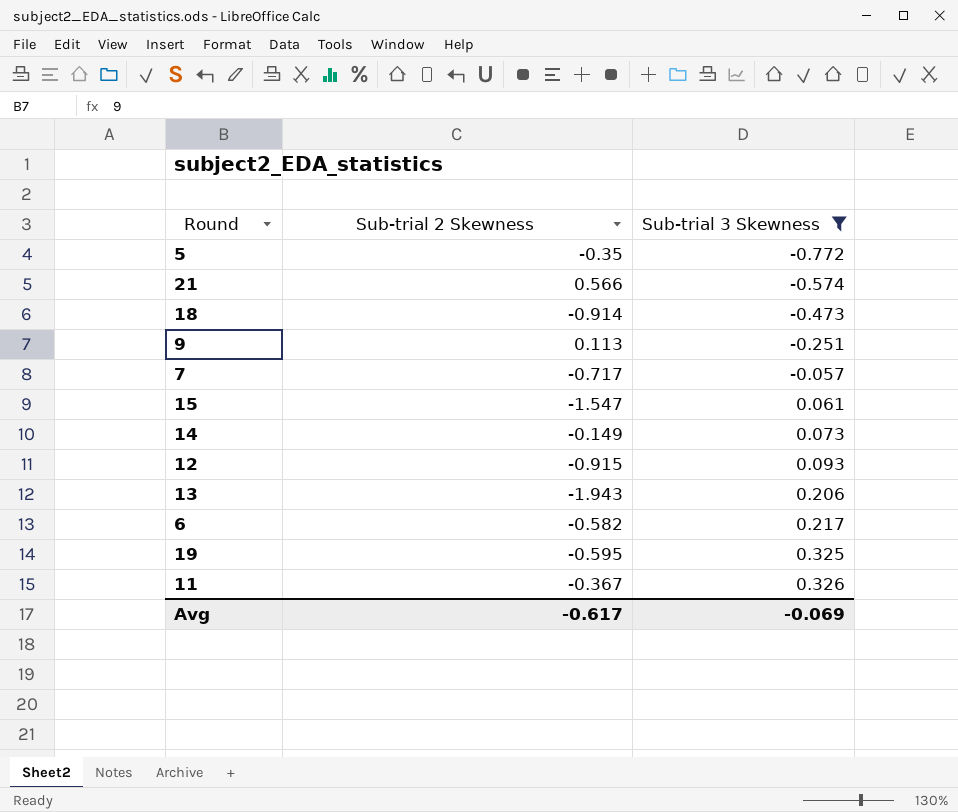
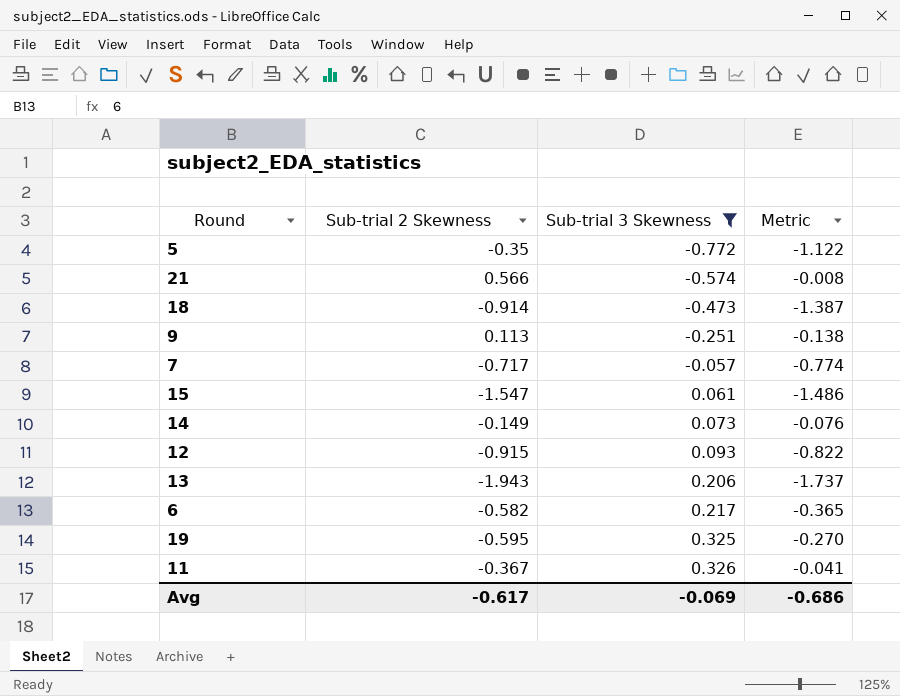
column Metric | formula: none -> [Sub-trial 2 Skewness] + [Sub-trial 3 Skewness]

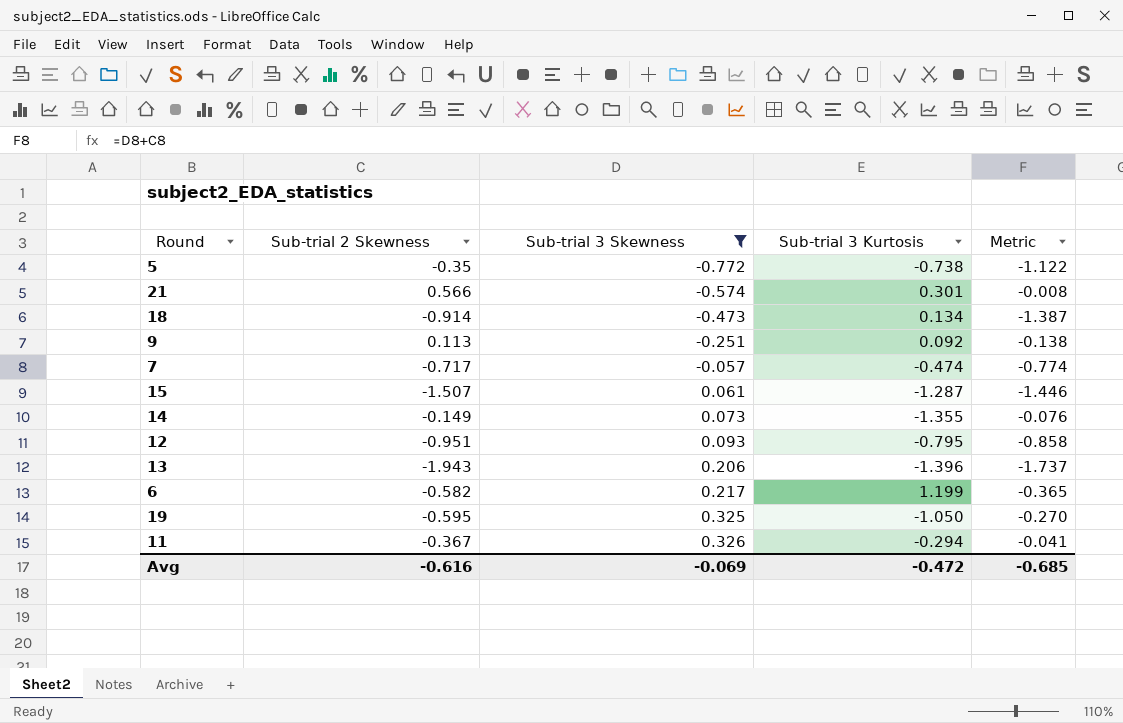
column Sub-trial 3 Kurtosis | position: none -> 4
15 | Sub-trial 2 Skewness: -1.547 -> -1.507
15 | Metric: -1.486 -> -1.446
12 | Sub-trial 2 Skewness: -0.915 -> -0.951
12 | Metric: -0.822 -> -0.858
Avg | Sub-trial 2 Skewness: -0.617 -> -0.616
Avg | Metric: -0.686 -> -0.685

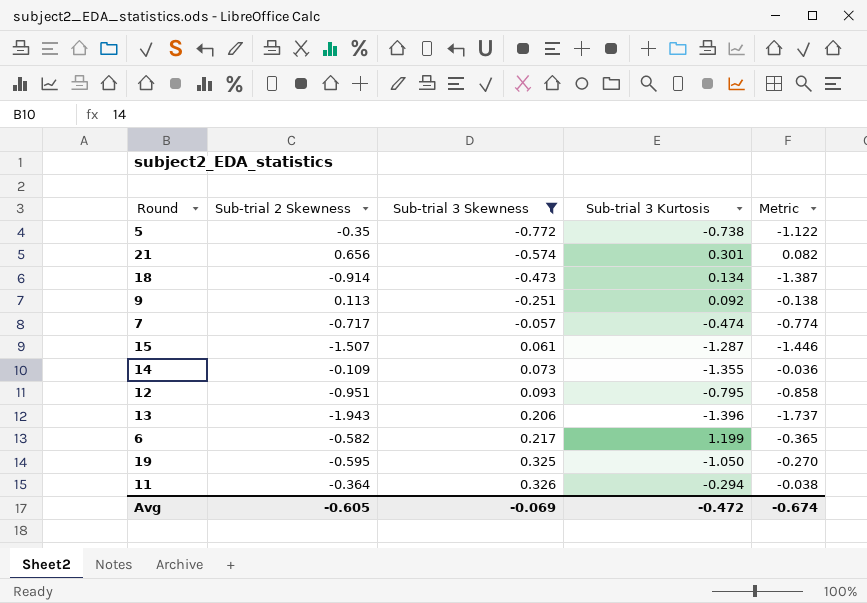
21 | Sub-trial 2 Skewness: 0.566 -> 0.656
21 | Metric: -0.008 -> 0.082
14 | Sub-trial 2 Skewness: -0.149 -> -0.109
14 | Metric: -0.076 -> -0.036
11 | Sub-trial 2 Skewness: -0.367 -> -0.364
11 | Metric: -0.041 -> -0.038
Avg | Sub-trial 2 Skewness: -0.616 -> -0.605
Avg | Metric: -0.685 -> -0.674

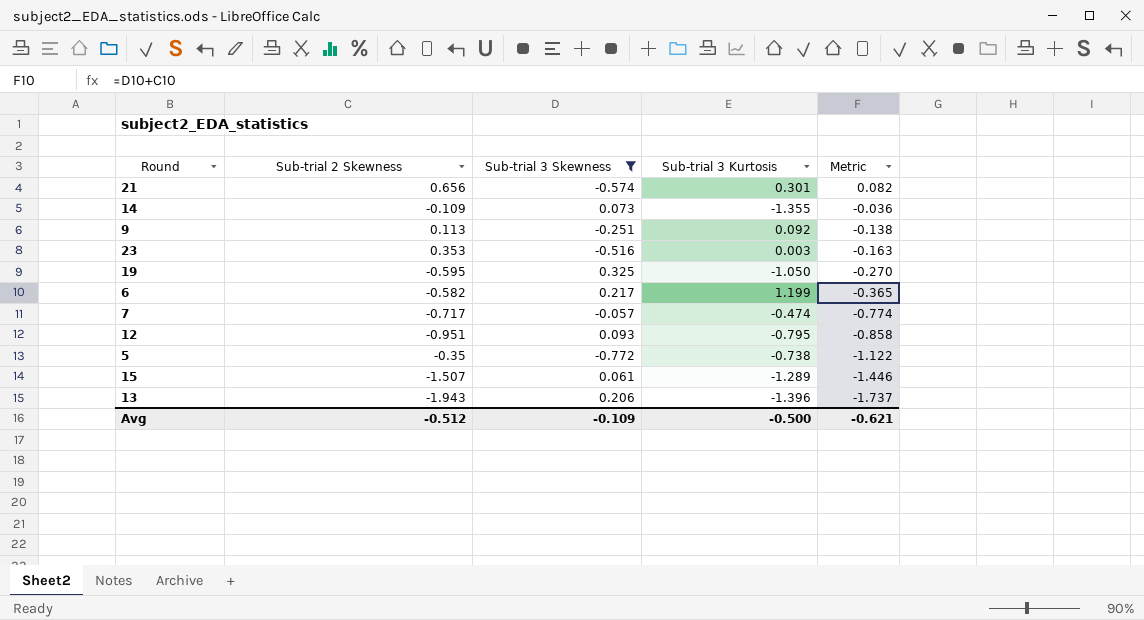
row order: Sub-trial 3 Skewness ascending -> Metric descending
row 18: -0.914 | -0.473 | 0.134 | -1.387 -> none
row 11: -0.364 | 0.326 | -0.294 | -0.038 -> none
row 23: none -> 0.353 | -0.516 | 0.003 | -0.163
15 | Sub-trial 3 Kurtosis: -1.287 -> -1.289
Avg | Sub-trial 2 Skewness: -0.605 -> -0.512
Avg | Sub-trial 3 Skewness: -0.069 -> -0.109
Avg | Sub-trial 3 Kurtosis: -0.472 -> -0.500
Avg | Metric: -0.674 -> -0.621

